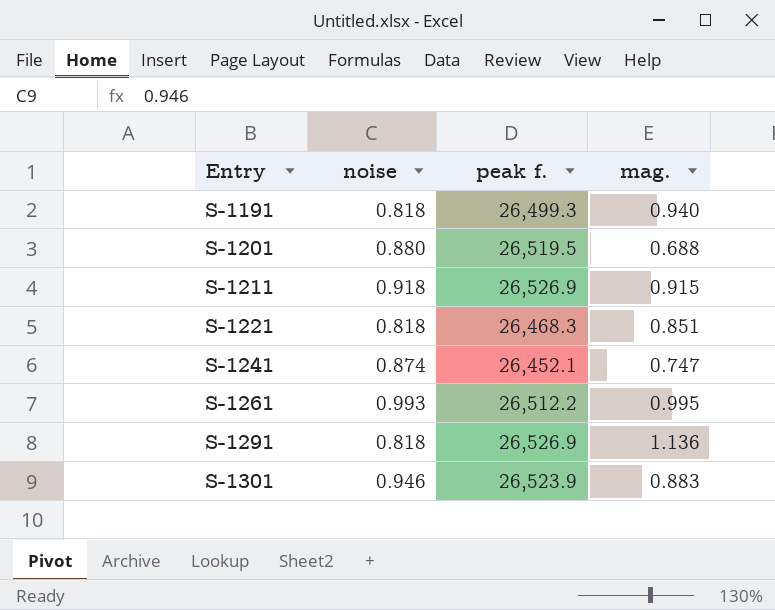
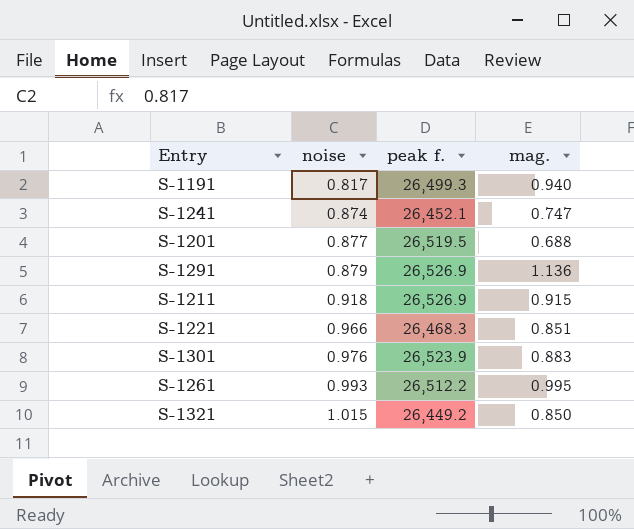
row order: Entry ascending -> noise ascending
S-1191 | noise: 0.818 -> 0.817
S-1201 | noise: 0.880 -> 0.877
S-1291 | noise: 0.818 -> 0.879
S-1221 | noise: 0.818 -> 0.966
S-1301 | noise: 0.946 -> 0.976
row S-1321: none -> 1.015 | 26,449.2 | 0.850

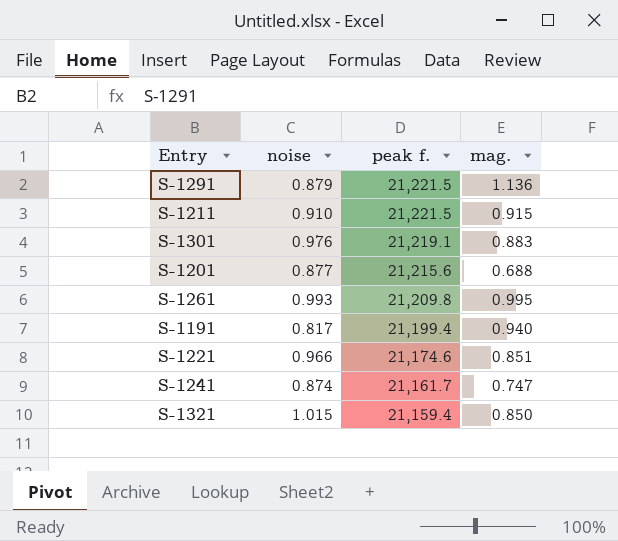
row order: noise ascending -> peak f. descending
S-1291 | peak f.: 26,526.9 -> 21,221.5
S-1211 | noise: 0.918 -> 0.910
S-1211 | peak f.: 26,526.9 -> 21,221.5
S-1301 | peak f.: 26,523.9 -> 21,219.1
S-1201 | peak f.: 26,519.5 -> 21,215.6
S-1261 | peak f.: 26,512.2 -> 21,209.8
S-1191 | peak f.: 26,499.3 -> 21,199.4
S-1221 | peak f.: 26,468.3 -> 21,174.6
S-1241 | peak f.: 26,452.1 -> 21,161.7
S-1321 | peak f.: 26,449.2 -> 21,159.4

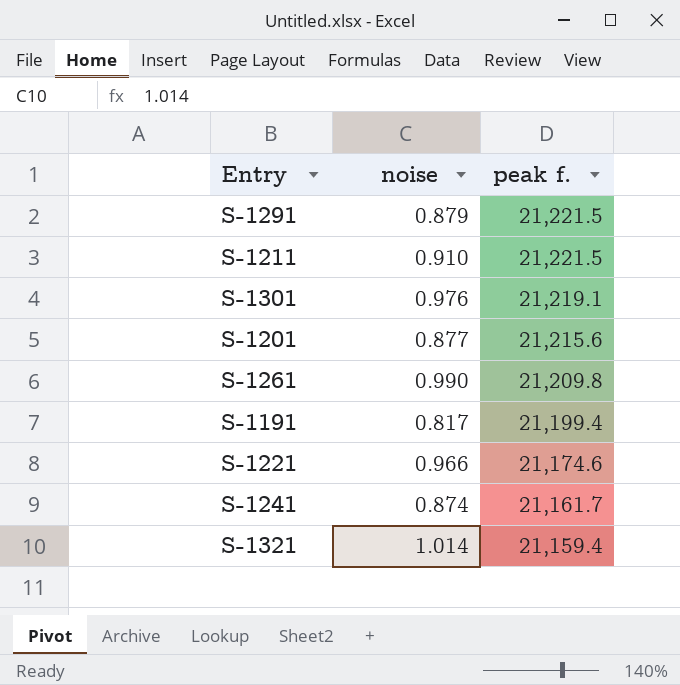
column mag. | position: 4 -> none
S-1261 | noise: 0.993 -> 0.990
S-1321 | noise: 1.015 -> 1.014

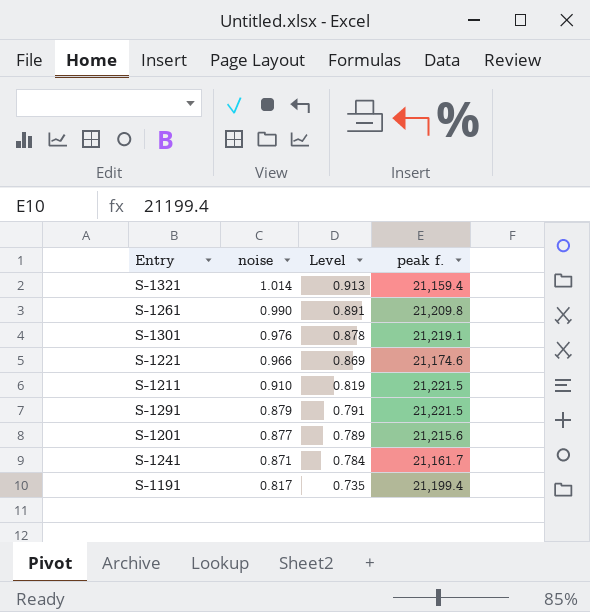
row order: peak f. descending -> noise descending
column Level | formula: none -> [noise] * 0.9
S-1241 | noise: 0.874 -> 0.871

